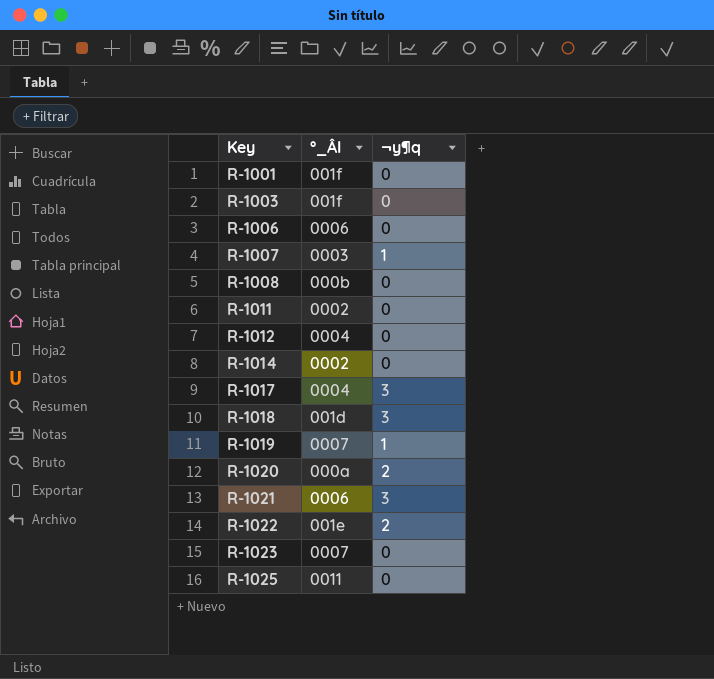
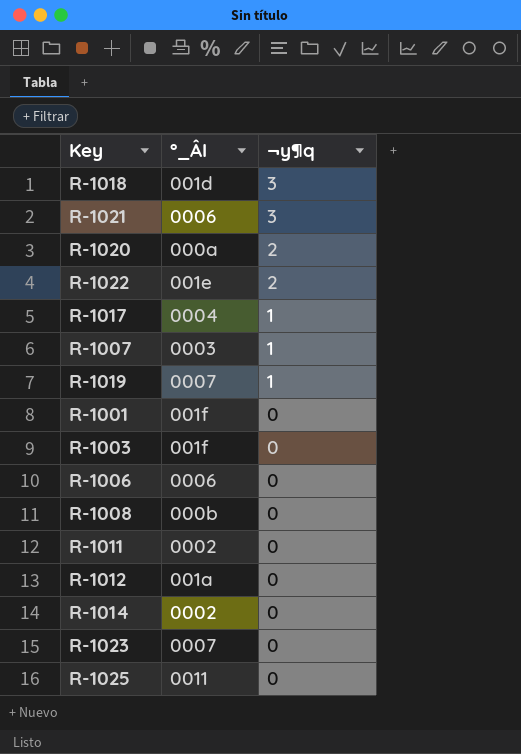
row order: Key ascending -> ¬y¶q descending
R-1017 | ¬y¶q: 3 -> 1
R-1012 | °_ÂI: 0004 -> 001a

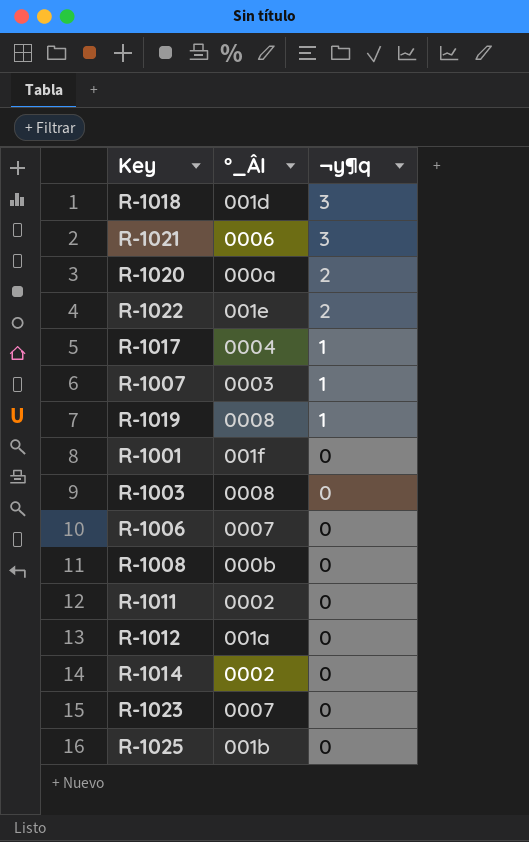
R-1019 | °_ÂI: 0007 -> 0008
R-1003 | °_ÂI: 001f -> 0008
R-1006 | °_ÂI: 0006 -> 0007
R-1025 | °_ÂI: 0011 -> 001b

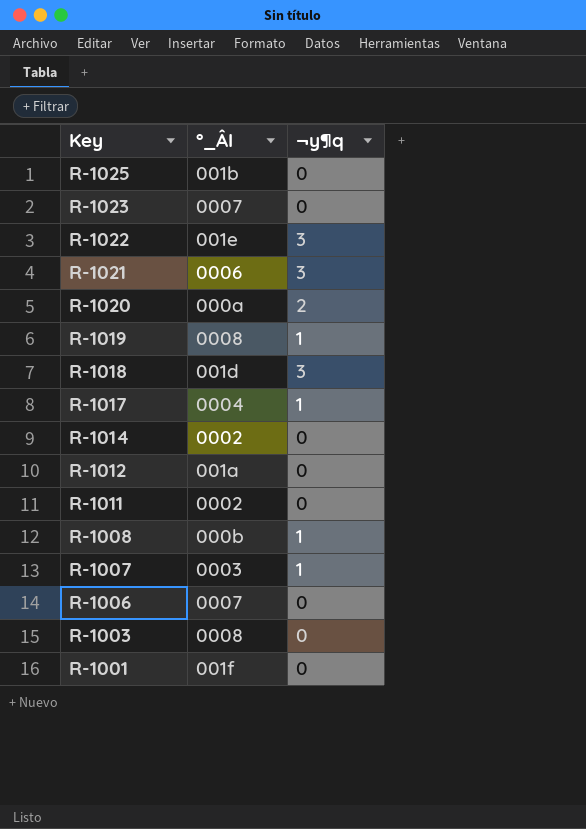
row order: ¬y¶q descending -> Key descending
R-1022 | ¬y¶q: 2 -> 3
R-1008 | ¬y¶q: 0 -> 1

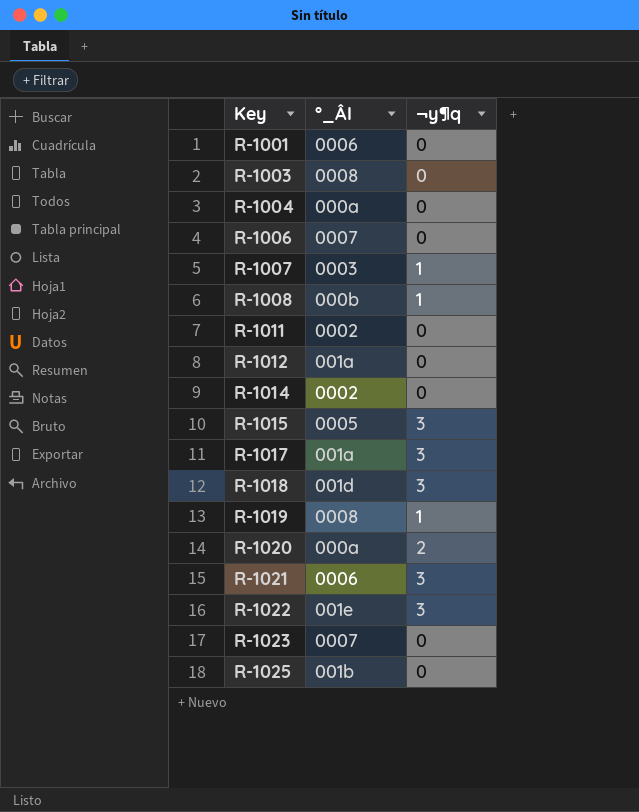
row order: Key descending -> Key ascending
R-1001 | °_ÂI: 001f -> 0006
row R-1004: none -> 000a | 0
row R-1015: none -> 0005 | 3
R-1017 | °_ÂI: 0004 -> 001a
R-1017 | ¬y¶q: 1 -> 3

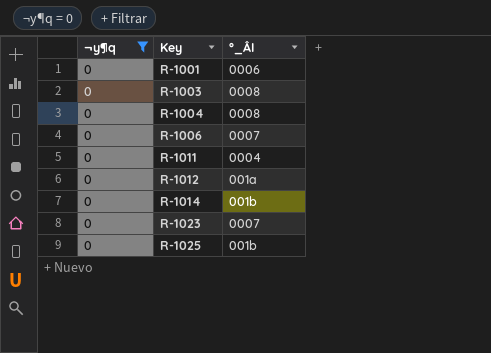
filter: none -> ¬y¶q = 0
column ¬y¶q | position: 3 -> 1
R-1004 | °_ÂI: 000a -> 0008
R-1011 | °_ÂI: 0002 -> 0004
R-1014 | °_ÂI: 0002 -> 001b

